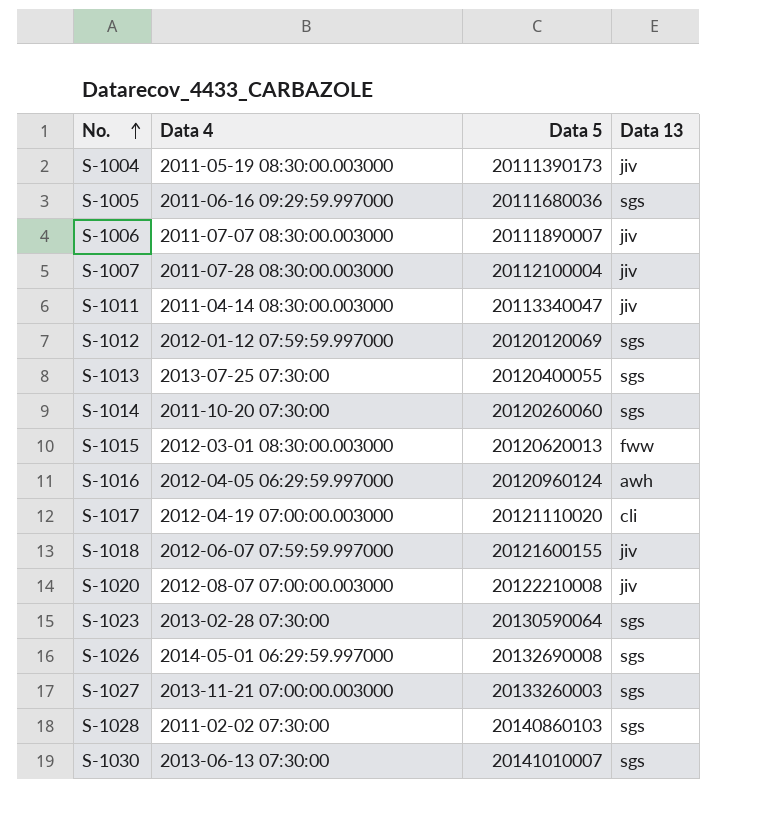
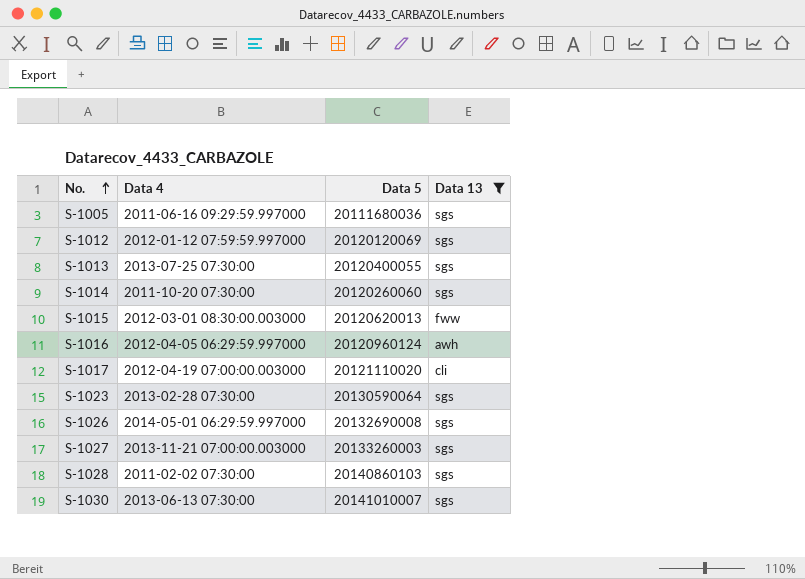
filter: none -> Data 13 != jiv

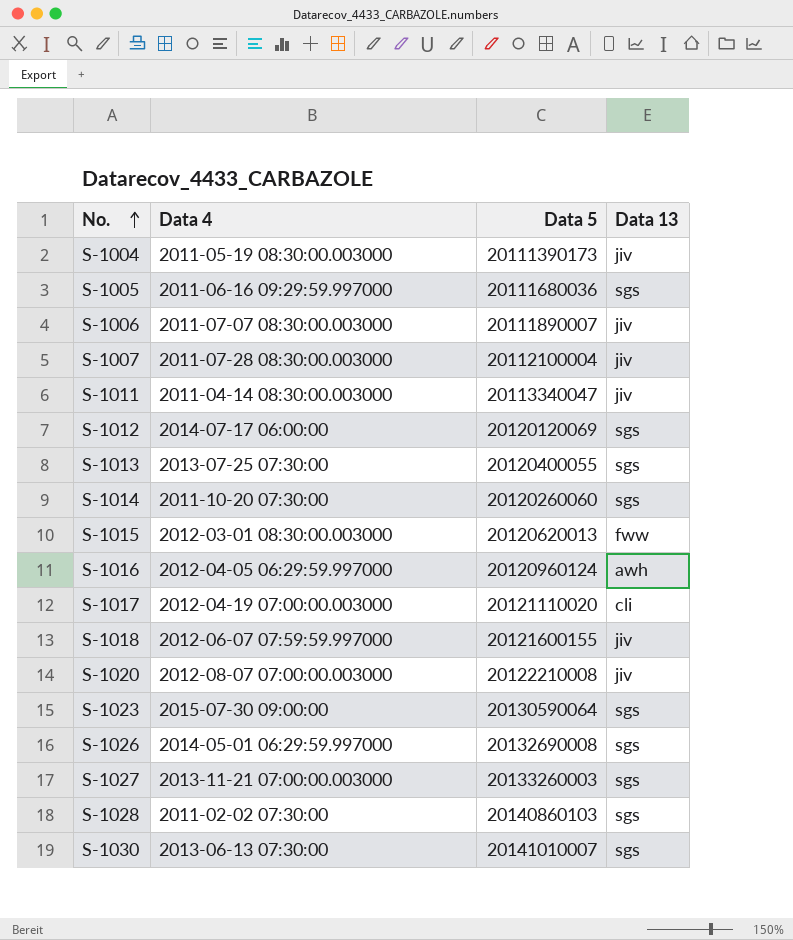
filter: Data 13 != jiv -> none
S-1012 | Data 4: 2012-01-12 07:59:59.997000 -> 2014-07-17 06:00:00
S-1023 | Data 4: 2013-02-28 07:30:00 -> 2015-07-30 09:00:00

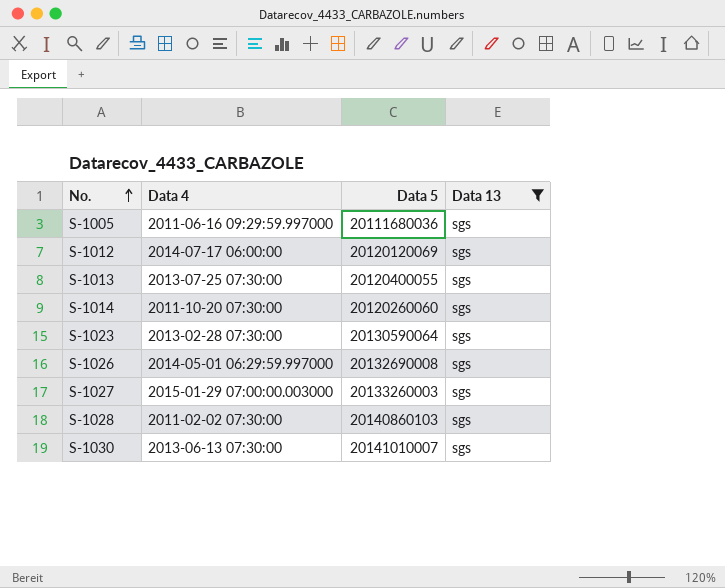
filter: none -> Data 13 = sgs
S-1023 | Data 4: 2015-07-30 09:00:00 -> 2013-02-28 07:30:00
S-1027 | Data 4: 2013-11-21 07:00:00.003000 -> 2015-01-29 07:00:00.003000

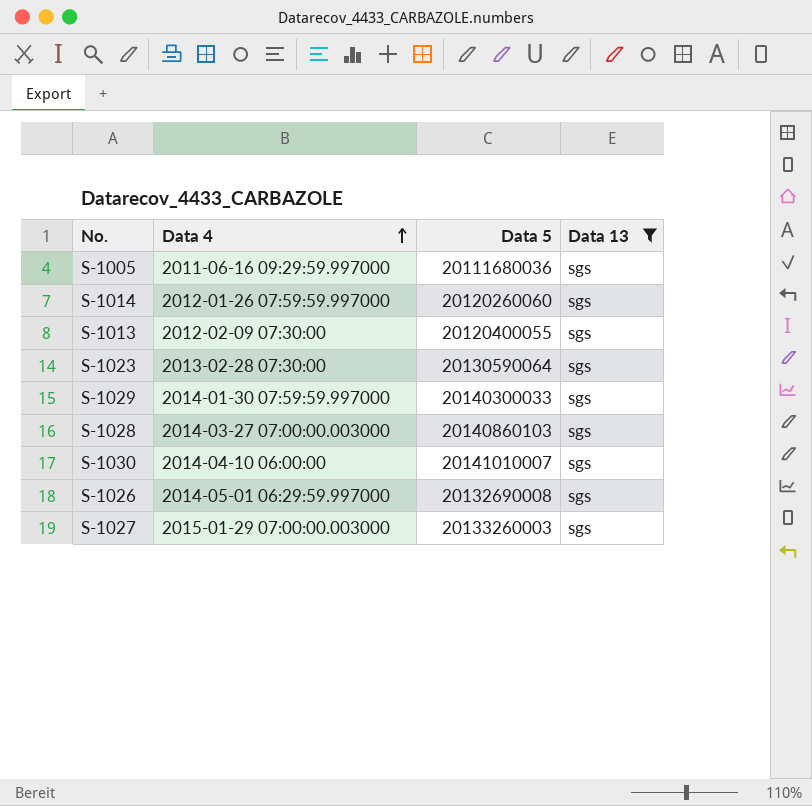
row order: No. ascending -> Data 4 ascending
row S-1012: 2014-07-17 06:00:00 | 20120120069 | sgs -> none
S-1014 | Data 4: 2011-10-20 07:30:00 -> 2012-01-26 07:59:59.997000
S-1013 | Data 4: 2013-07-25 07:30:00 -> 2012-02-09 07:30:00
row S-1029: none -> 2014-01-30 07:59:59.997000 | 20140300033 | sgs
S-1028 | Data 4: 2011-02-02 07:30:00 -> 2014-03-27 07:00:00.003000
S-1030 | Data 4: 2013-06-13 07:30:00 -> 2014-04-10 06:00:00

